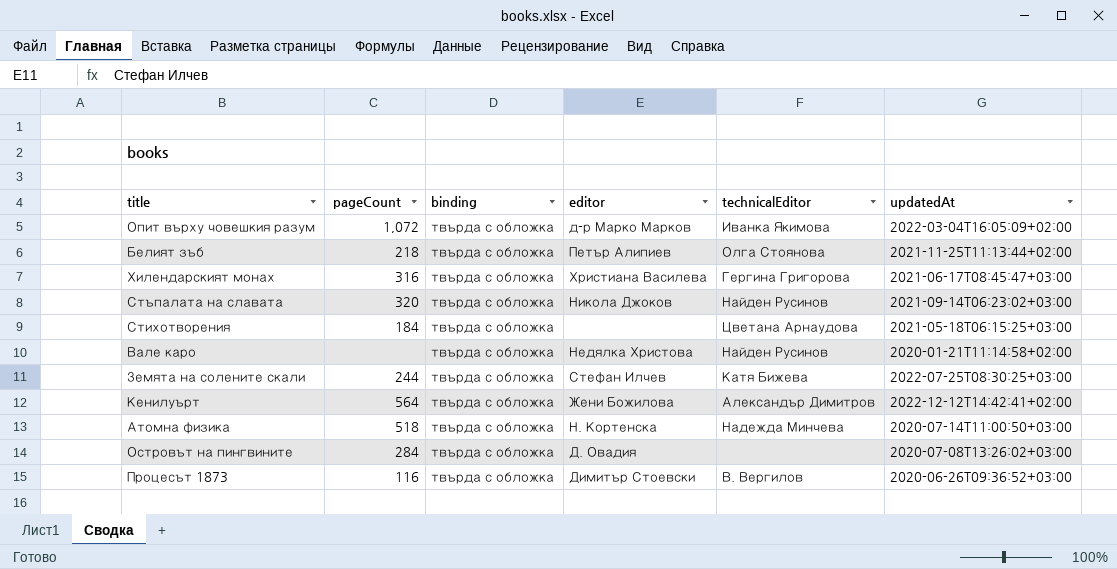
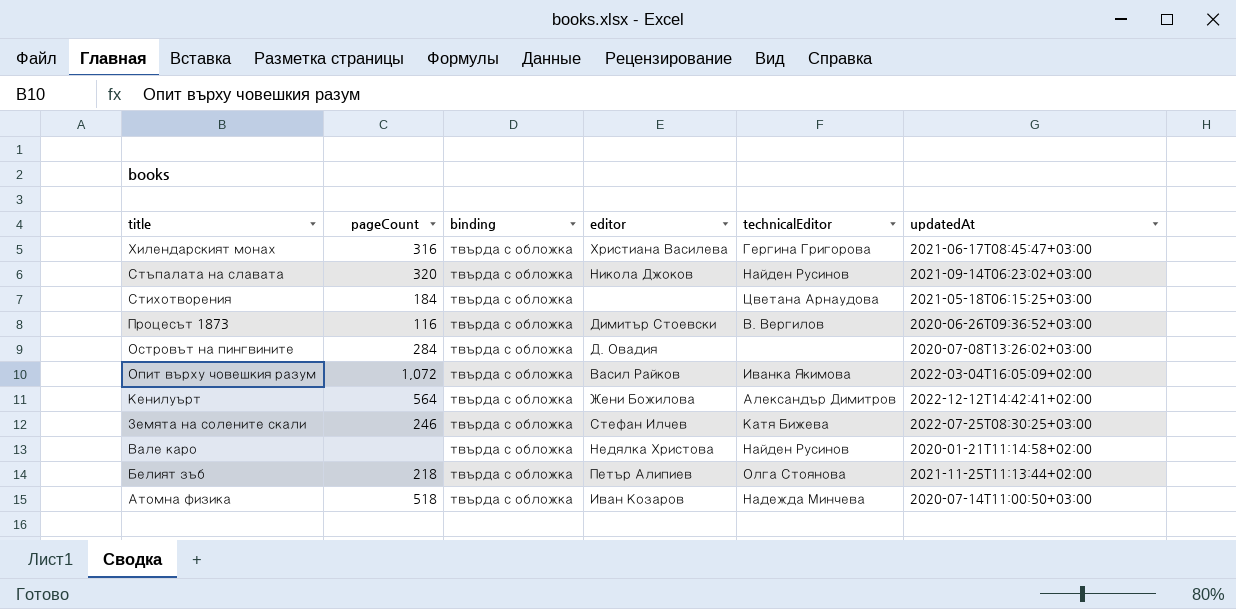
row order: none -> title descending
Опит върху човешкия разум | editor: д-р Марко Марков -> Васил Райков
Земята на солените скали | pageCount: 244 -> 246
Атомна физика | editor: Н. Кортенска -> Иван Козаров

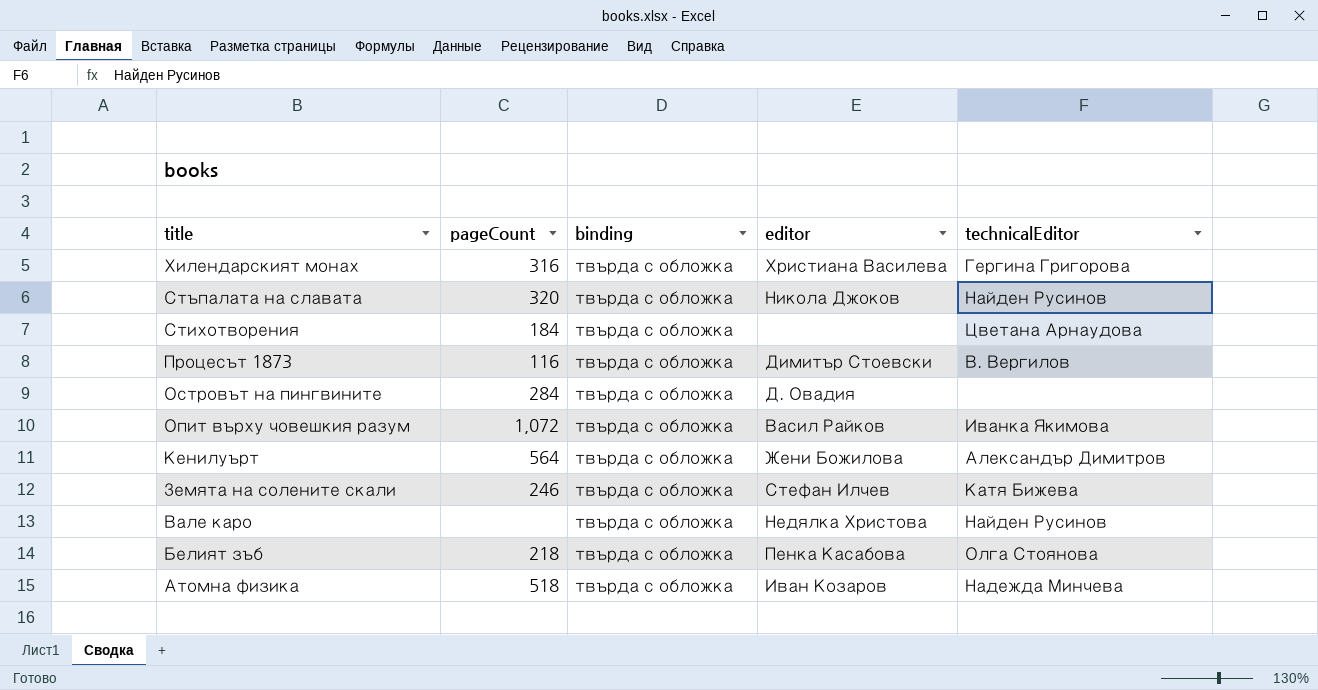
column updatedAt | position: 6 -> none
Белият зъб | editor: Петър Алипиев -> Пенка Касабова

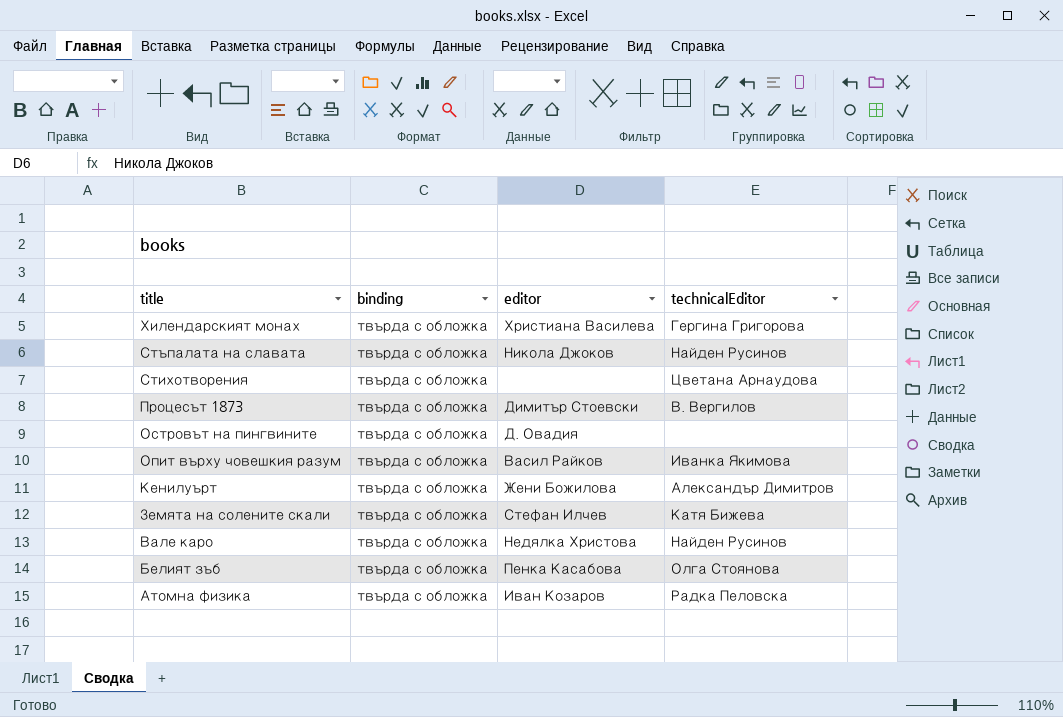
column pageCount | position: 2 -> none
Атомна физика | technicalEditor: Надежда Минчева -> Радка Пеловска

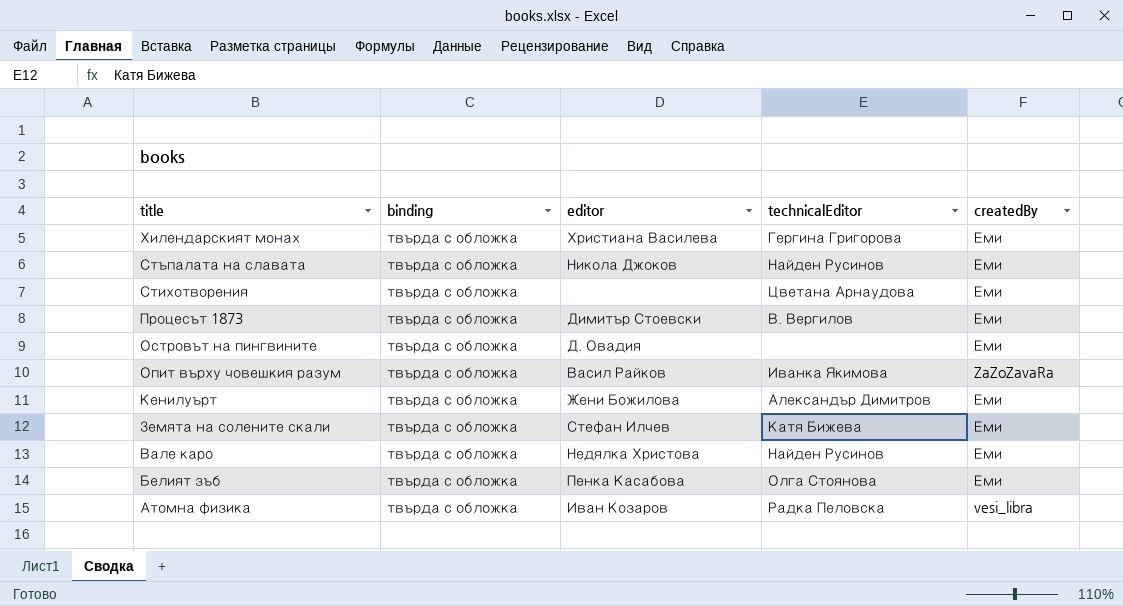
column createdBy | position: none -> 5

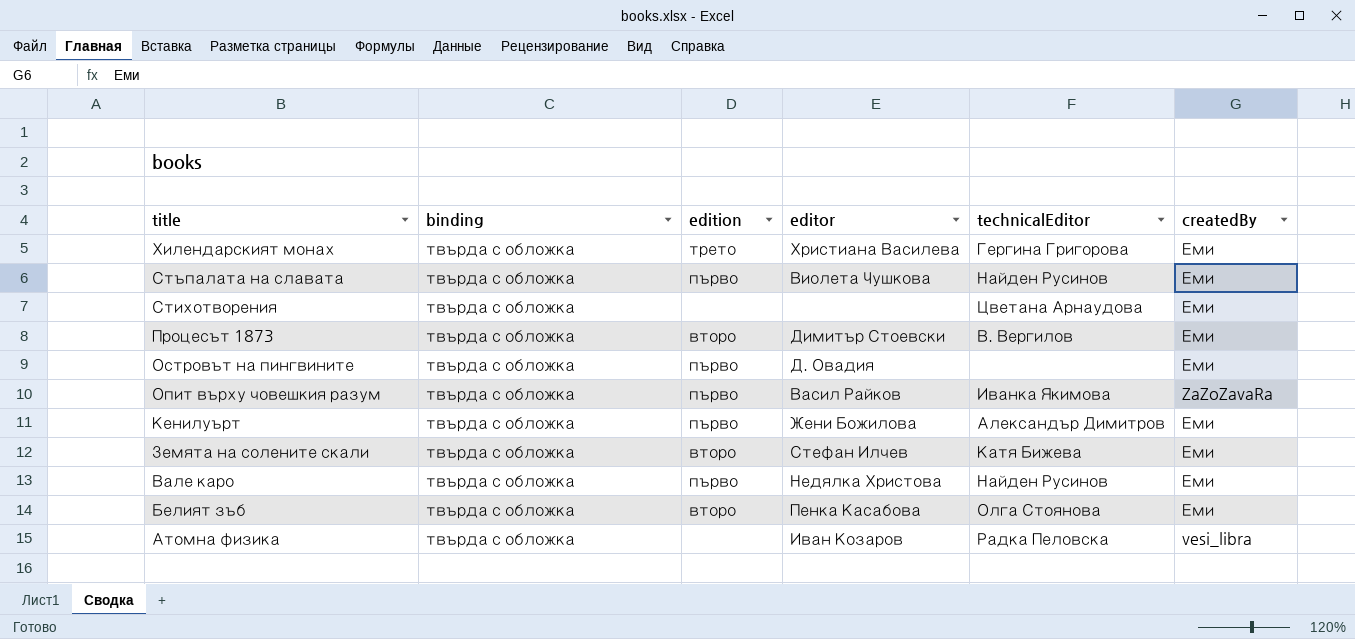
column edition | position: none -> 3
Стъпалата на славата | editor: Никола Джоков -> Виолета Чушкова

